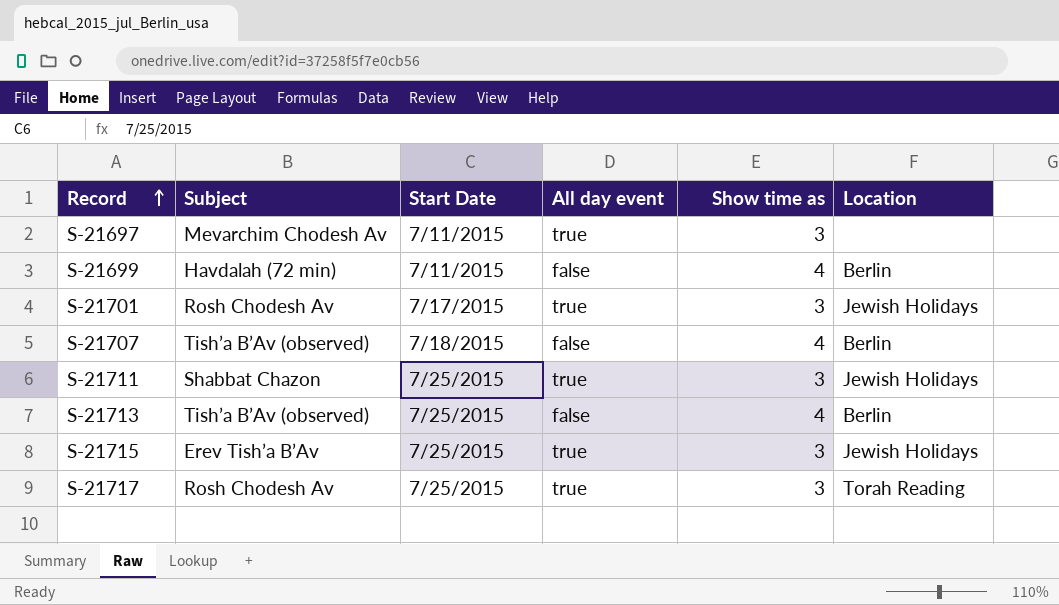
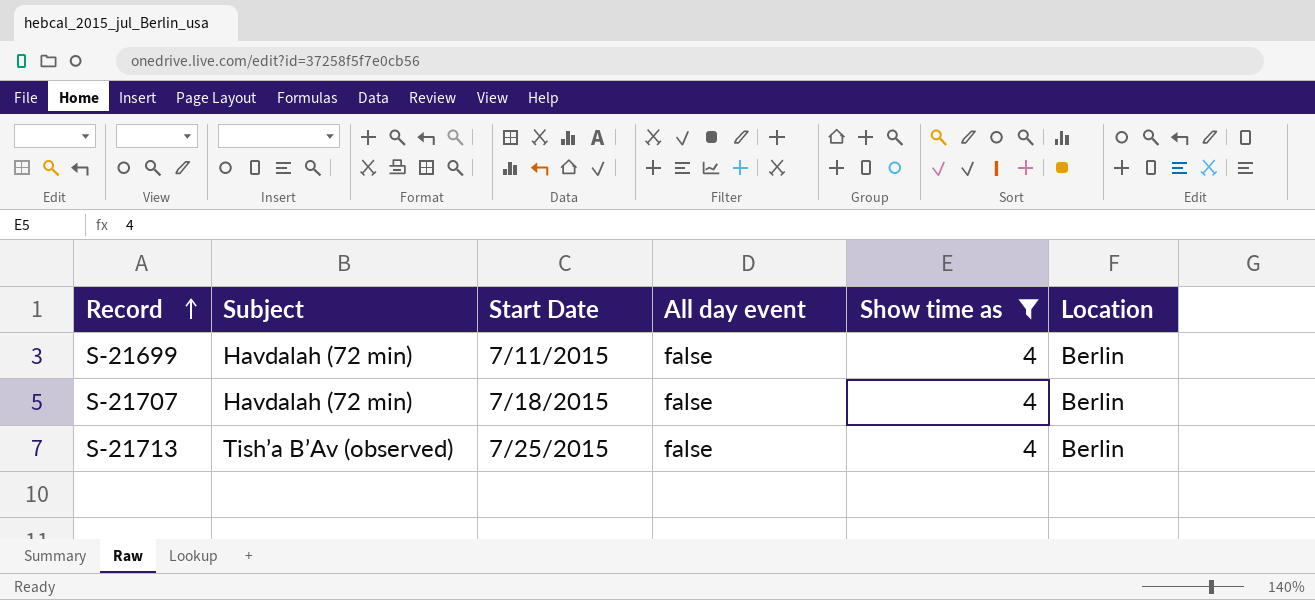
filter: none -> Show time as = 4
S-21707 | Subject: Tish’a B’Av (observed) -> Havdalah (72 min)

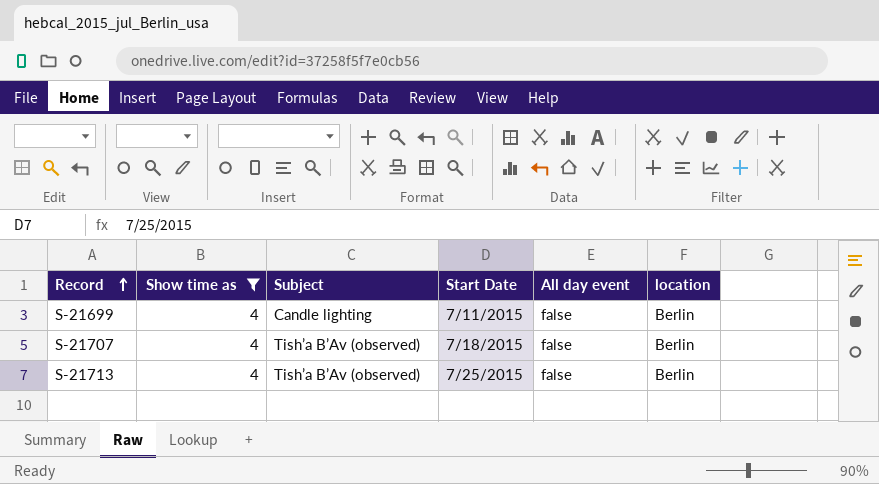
column Show time as | position: 5 -> 2
column name: Location -> location
S-21699 | Subject: Havdalah (72 min) -> Candle lighting
S-21707 | Subject: Havdalah (72 min) -> Tish’a B’Av (observed)

